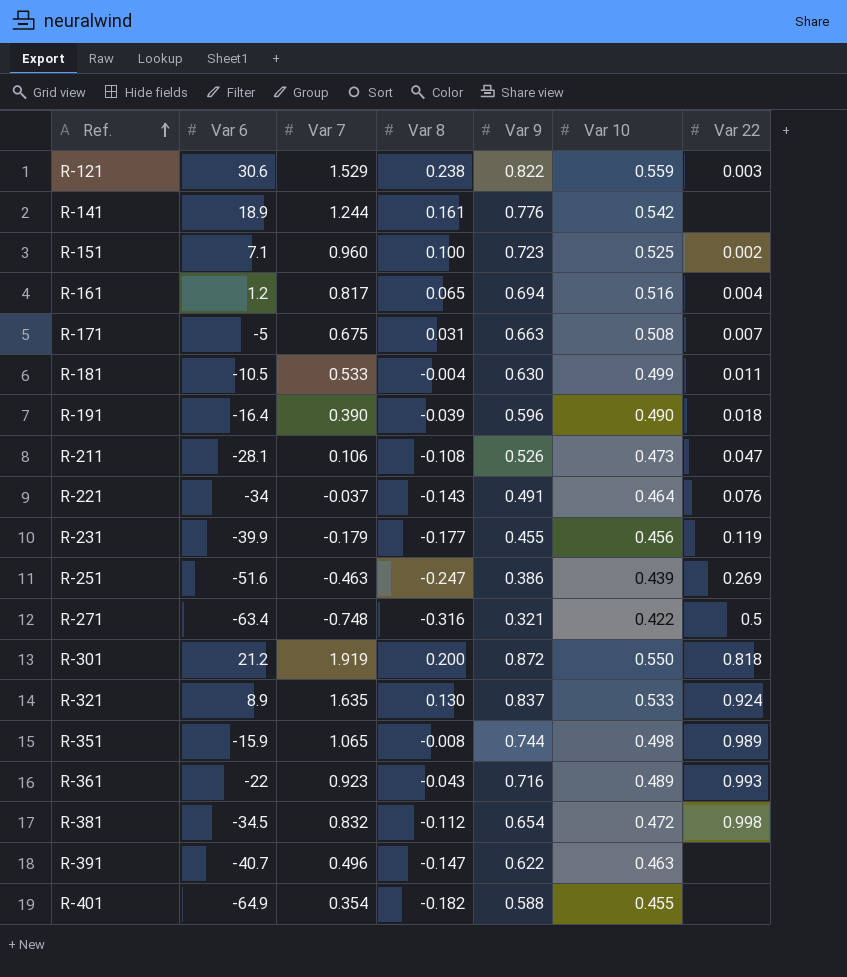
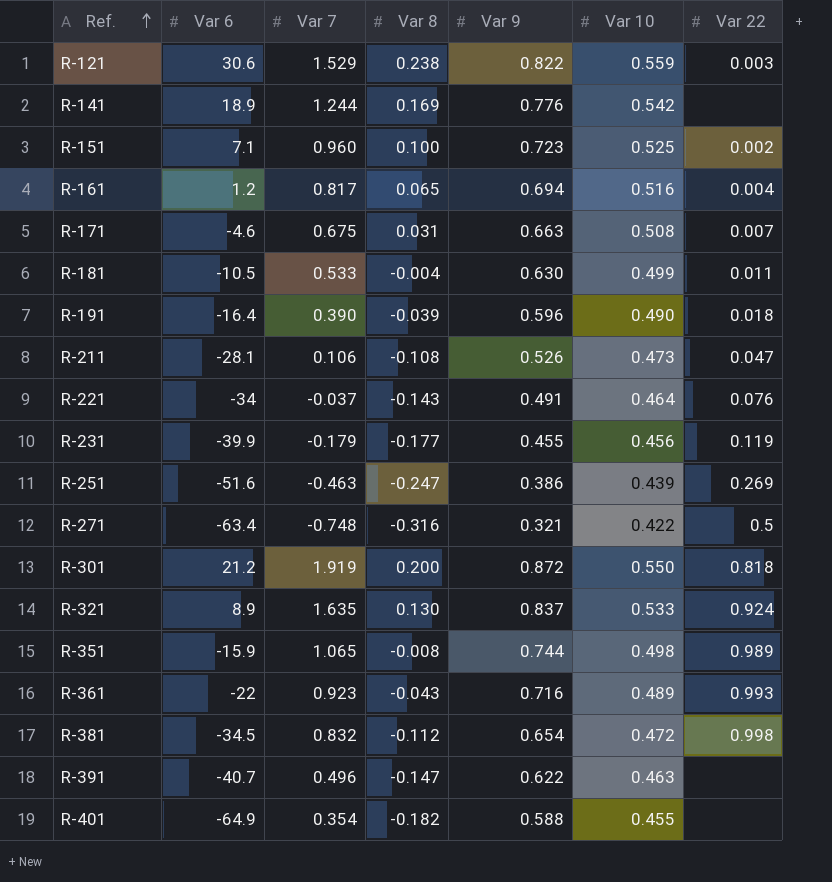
R-141 | Var 8: 0.161 -> 0.169
R-171 | Var 6: -5 -> -4.6

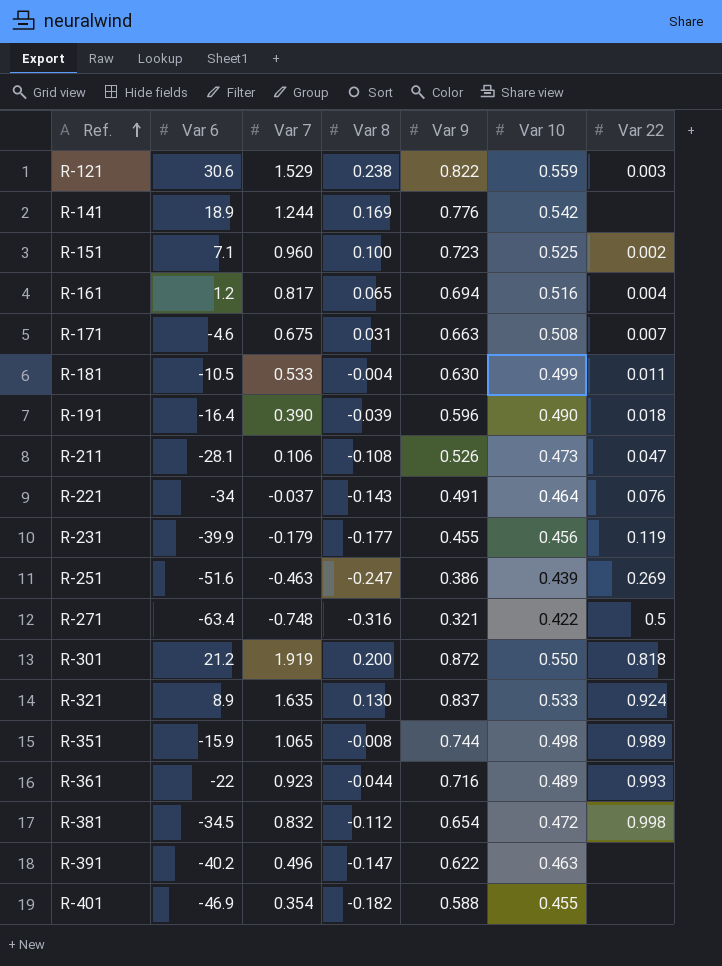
R-361 | Var 8: -0.043 -> -0.044
R-391 | Var 6: -40.7 -> -40.2
R-401 | Var 6: -64.9 -> -46.9

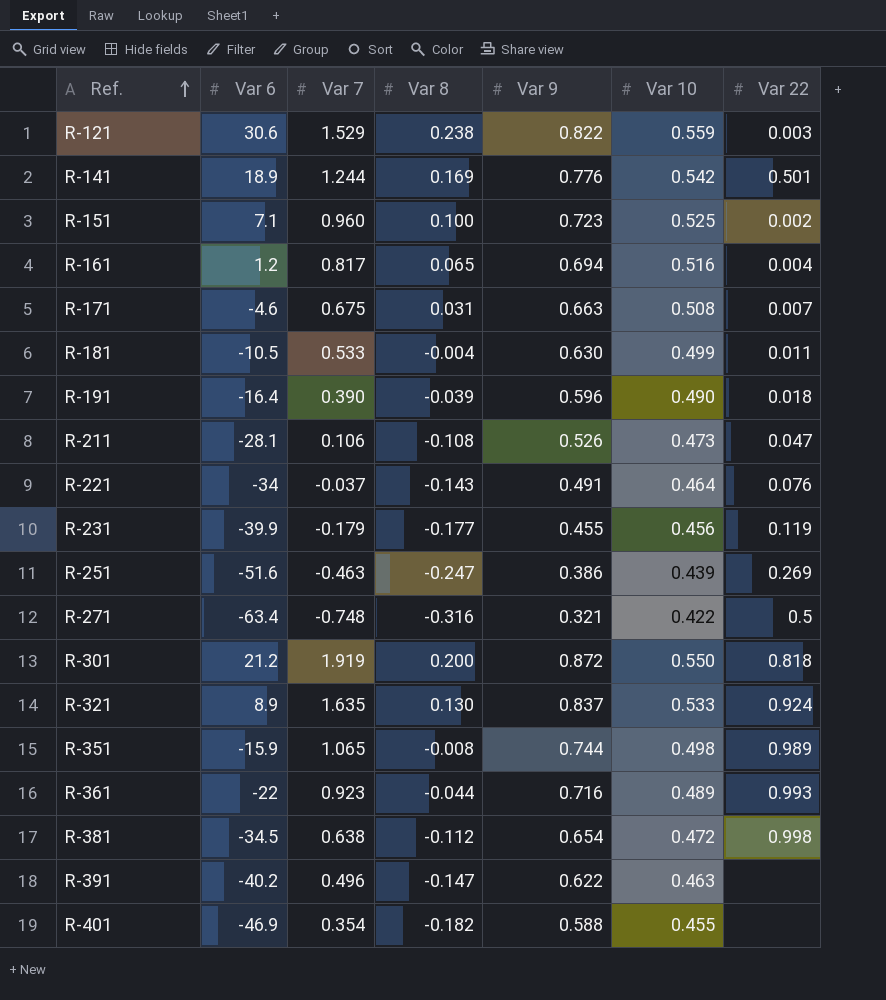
R-141 | Var 22: none -> 0.501
R-381 | Var 7: 0.832 -> 0.638

